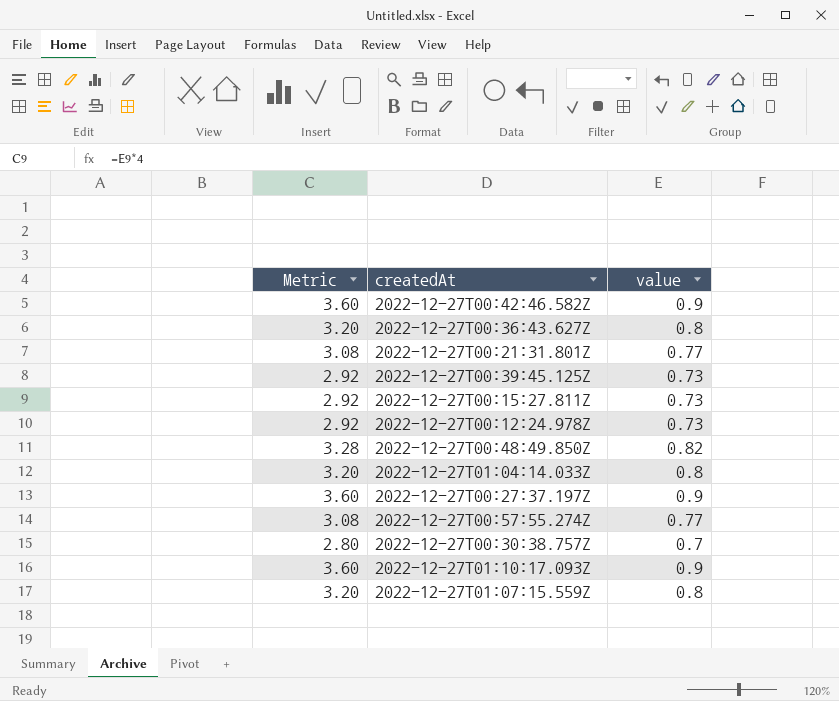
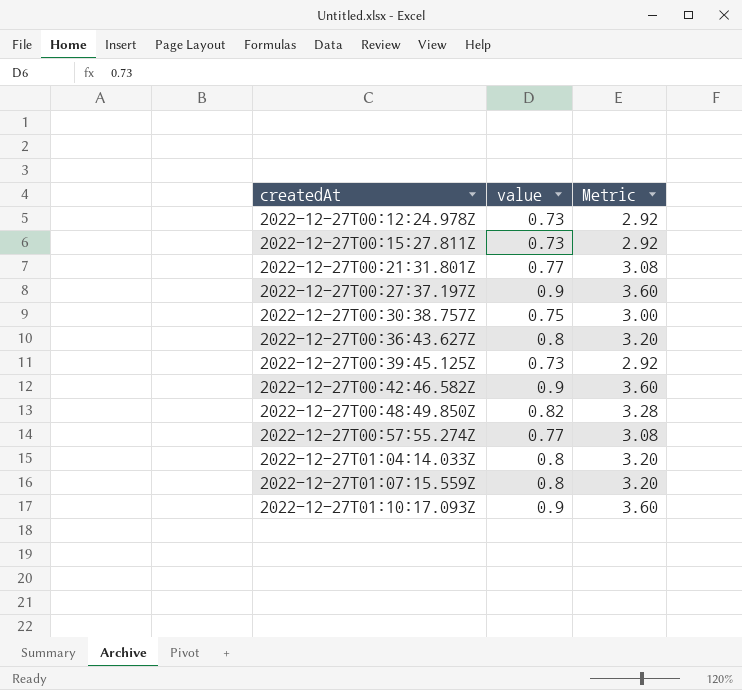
row order: none -> createdAt ascending
column Metric | position: 1 -> 3
2022-12-27T00:30:38.757Z | value: 0.7 -> 0.75
2022-12-27T00:30:38.757Z | Metric: 2.80 -> 3.00

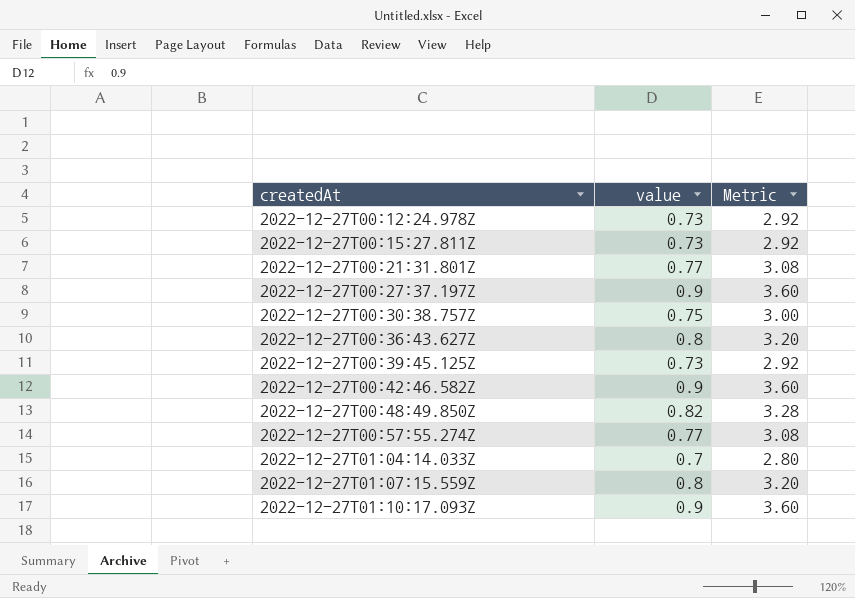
2022-12-27T01:04:14.033Z | value: 0.8 -> 0.7
2022-12-27T01:04:14.033Z | Metric: 3.20 -> 2.80

